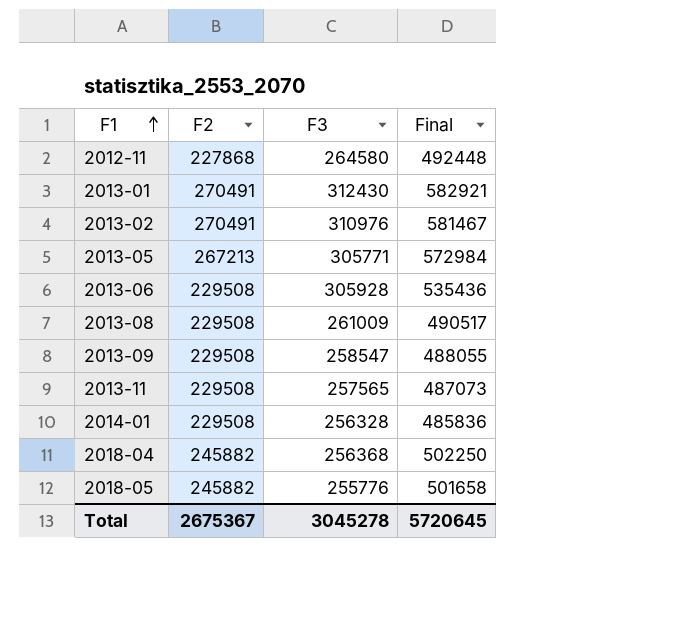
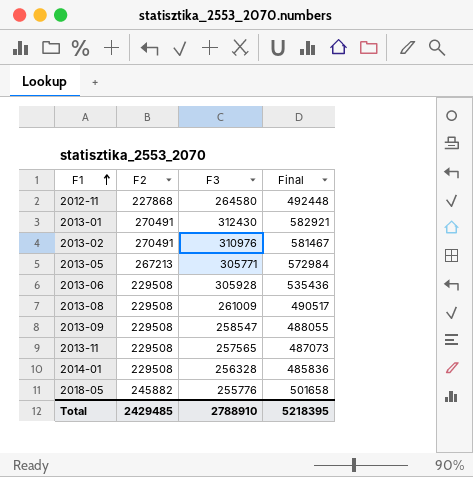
row 2018-04: 245882 | 256368 | 502250 -> none
Total | F2: 2675367 -> 2429485
Total | F3: 3045278 -> 2788910
Total | Final: 5720645 -> 5218395

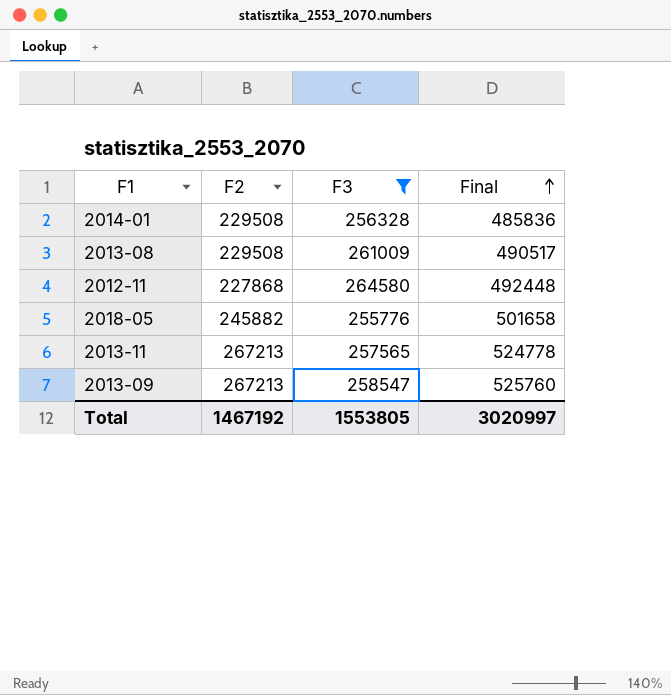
filter: none -> F3 <= 264580
row order: F1 ascending -> Final ascending
2013-11 | F2: 229508 -> 267213
2013-11 | Final: 487073 -> 524778
2013-09 | F2: 229508 -> 267213
2013-09 | Final: 488055 -> 525760
Total | F2: 2429485 -> 1467192
Total | F3: 2788910 -> 1553805
Total | Final: 5218395 -> 3020997

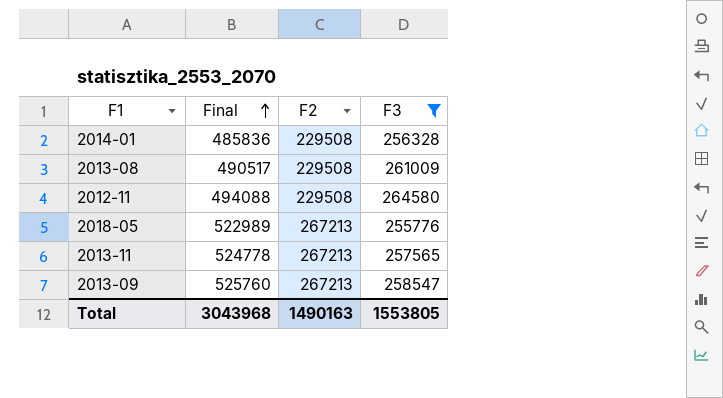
column Final | position: 4 -> 2
2012-11 | Final: 492448 -> 494088
2012-11 | F2: 227868 -> 229508
2018-05 | Final: 501658 -> 522989
2018-05 | F2: 245882 -> 267213
Total | Final: 3020997 -> 3043968
Total | F2: 1467192 -> 1490163

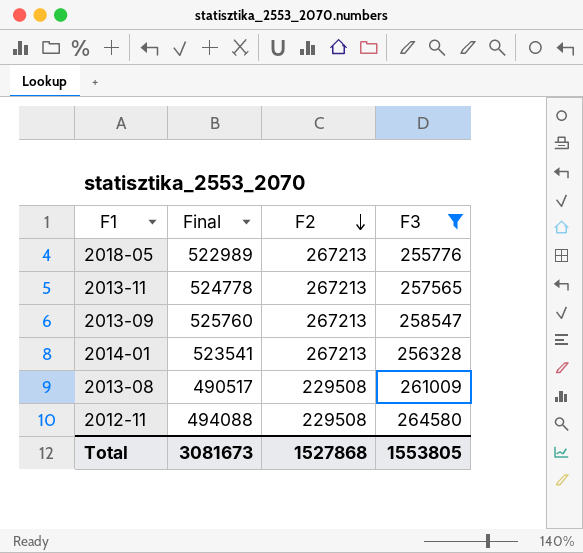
row order: Final ascending -> F2 descending
2014-01 | Final: 485836 -> 523541
2014-01 | F2: 229508 -> 267213
Total | Final: 3043968 -> 3081673
Total | F2: 1490163 -> 1527868

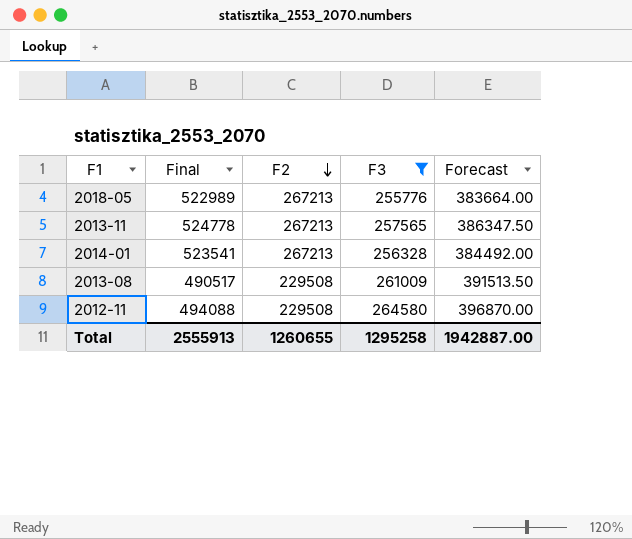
column Forecast | formula: none -> [F3] * 1.5
row 2013-09: 525760 | 267213 | 258547 -> none
Total | Final: 3081673 -> 2555913
Total | F2: 1527868 -> 1260655
Total | F3: 1553805 -> 1295258

